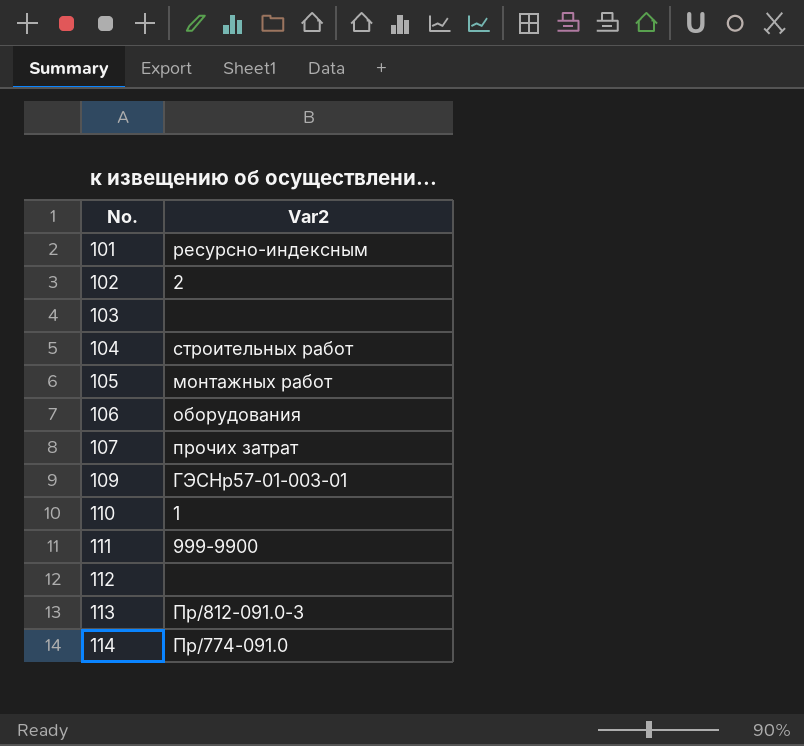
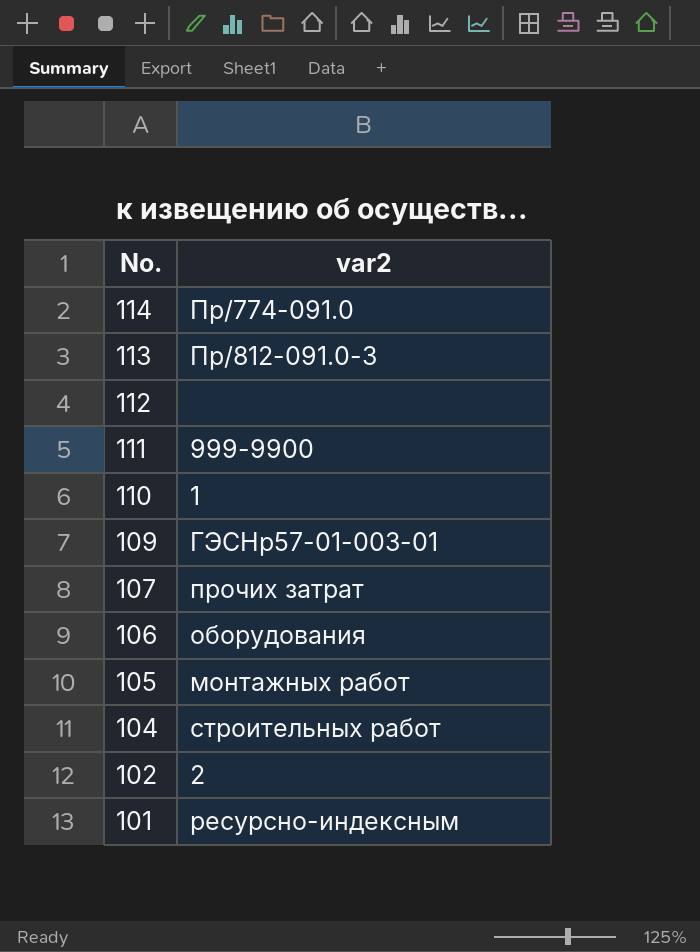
row order: No. ascending -> No. descending
column name: Var2 -> var2
row 103: none -> none

